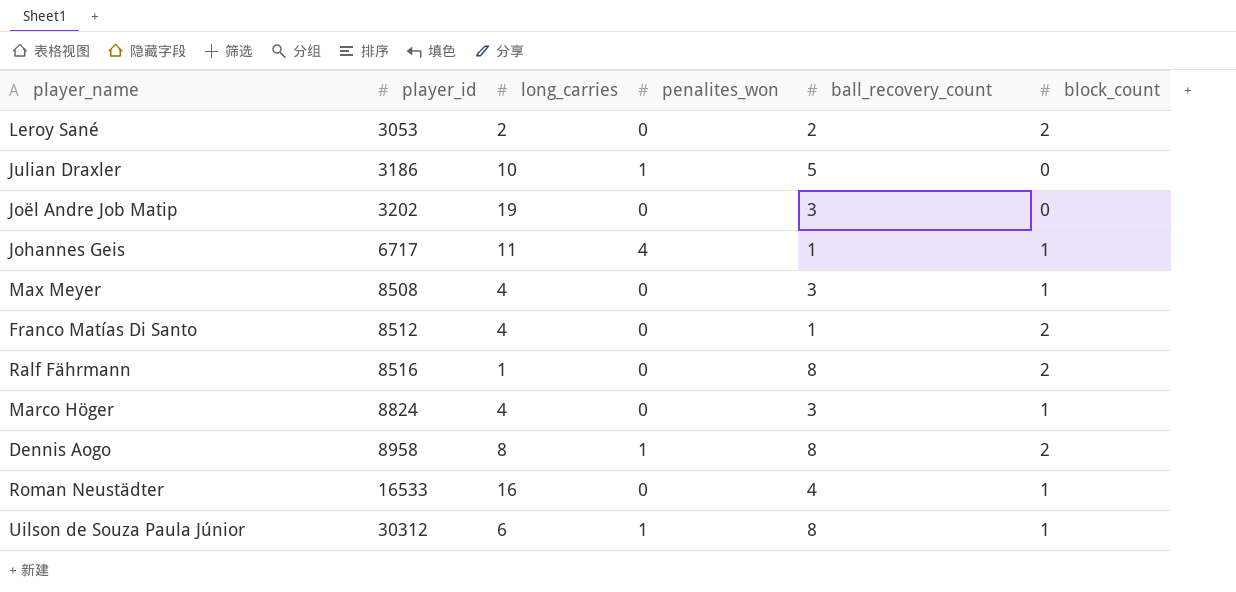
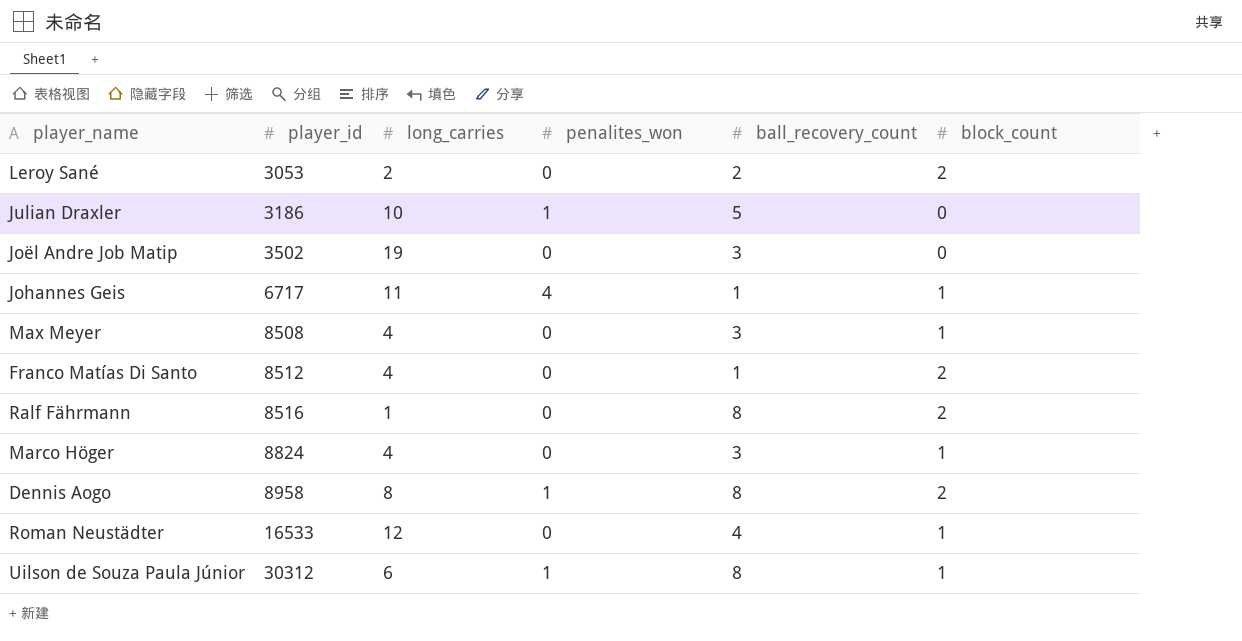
Joël Andre Job Matip | player_id: 3202 -> 3502
Roman Neustädter | long_carries: 16 -> 12

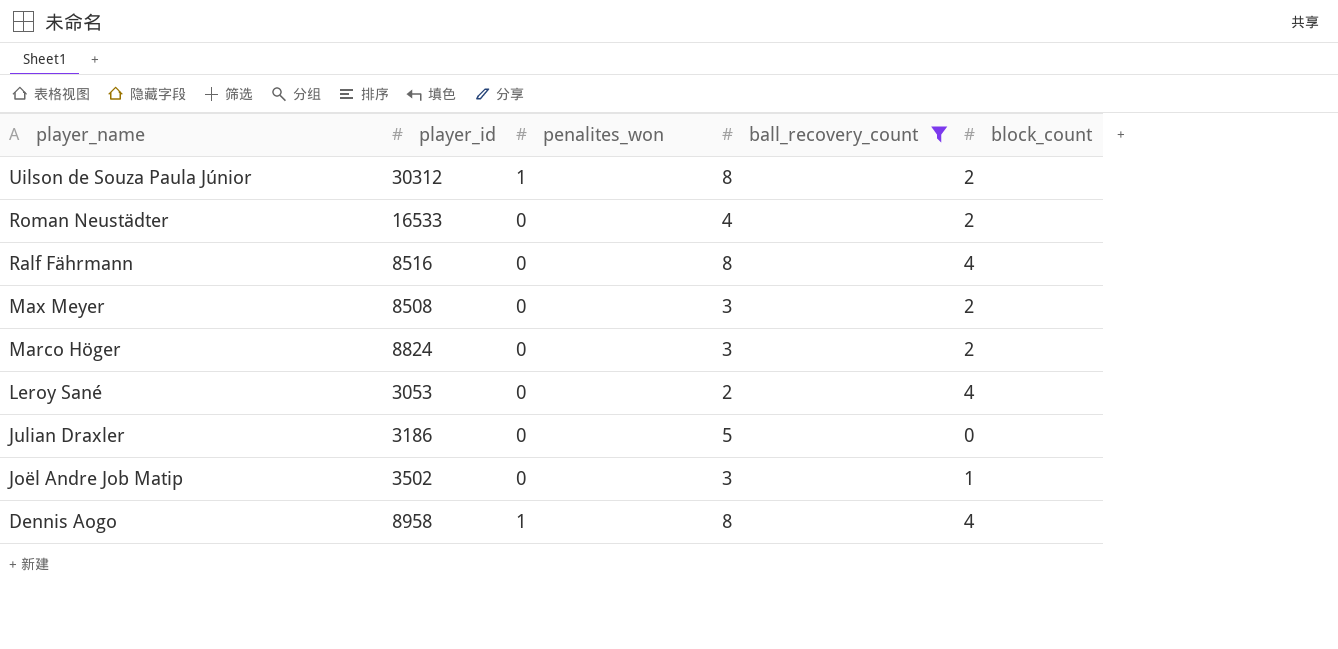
filter: none -> ball_recovery_count != 1
row order: player_id ascending -> player_name descending
column long_carries | position: 3 -> none
Uilson de Souza Paula Júnior | block_count: 1 -> 2
Roman Neustädter | block_count: 1 -> 2
Ralf Fährmann | block_count: 2 -> 4
Max Meyer | block_count: 1 -> 2
Marco Höger | block_count: 1 -> 2
Leroy Sané | block_count: 2 -> 4
Julian Draxler | penalites_won: 1 -> 0
Joël Andre Job Matip | block_count: 0 -> 1
Dennis Aogo | block_count: 2 -> 4

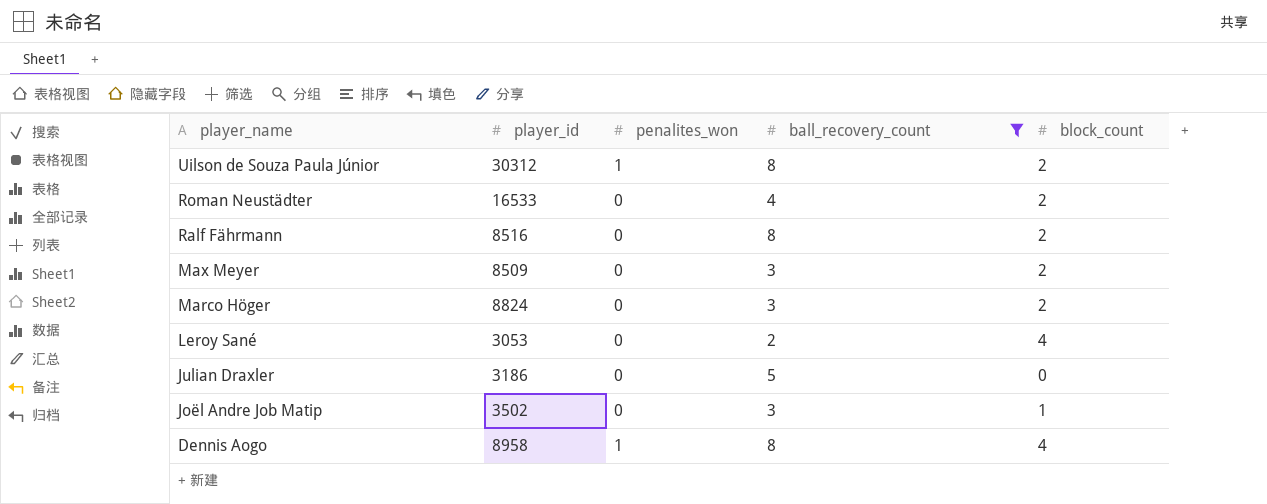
Ralf Fährmann | block_count: 4 -> 2
Max Meyer | player_id: 8508 -> 8509

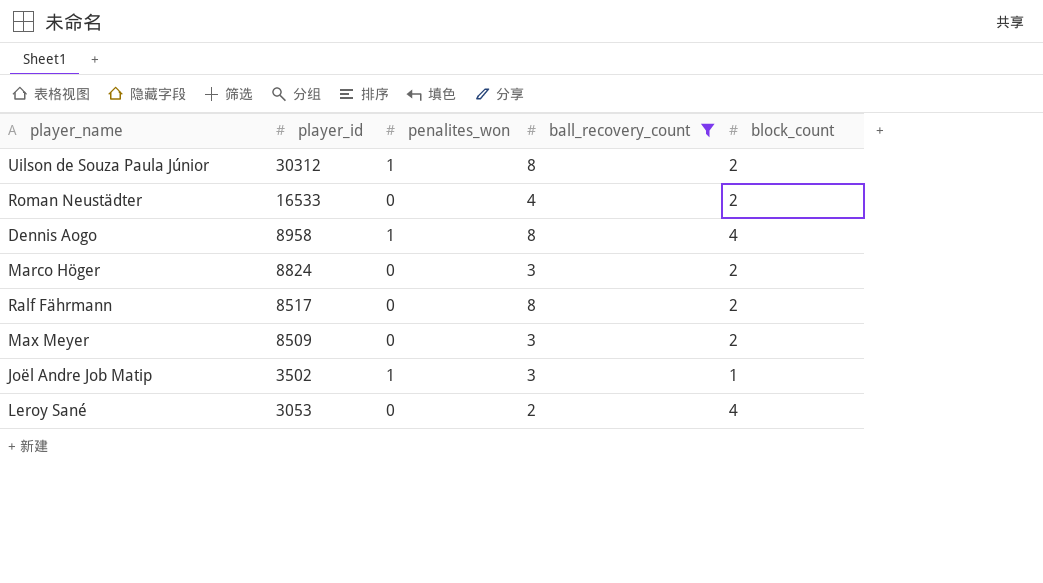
row order: player_name descending -> player_id descending
row Julian Draxler: 3186 | 0 | 5 | 0 -> none
Ralf Fährmann | player_id: 8516 -> 8517
Joël Andre Job Matip | penalites_won: 0 -> 1

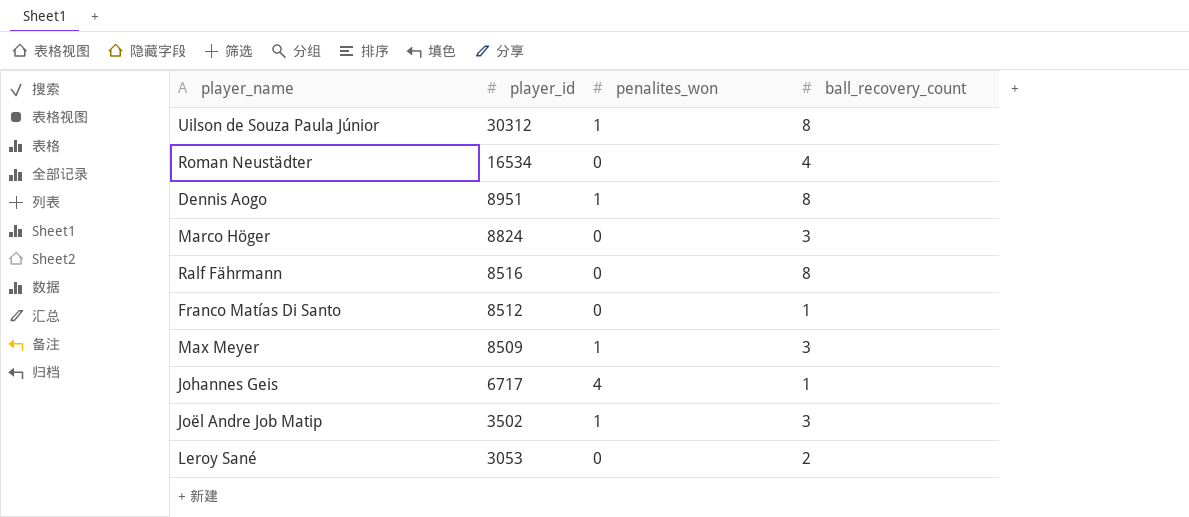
filter: ball_recovery_count != 1 -> none
column block_count | position: 5 -> none
Roman Neustädter | player_id: 16533 -> 16534
Dennis Aogo | player_id: 8958 -> 8951
Ralf Fährmann | player_id: 8517 -> 8516
Max Meyer | penalites_won: 0 -> 1

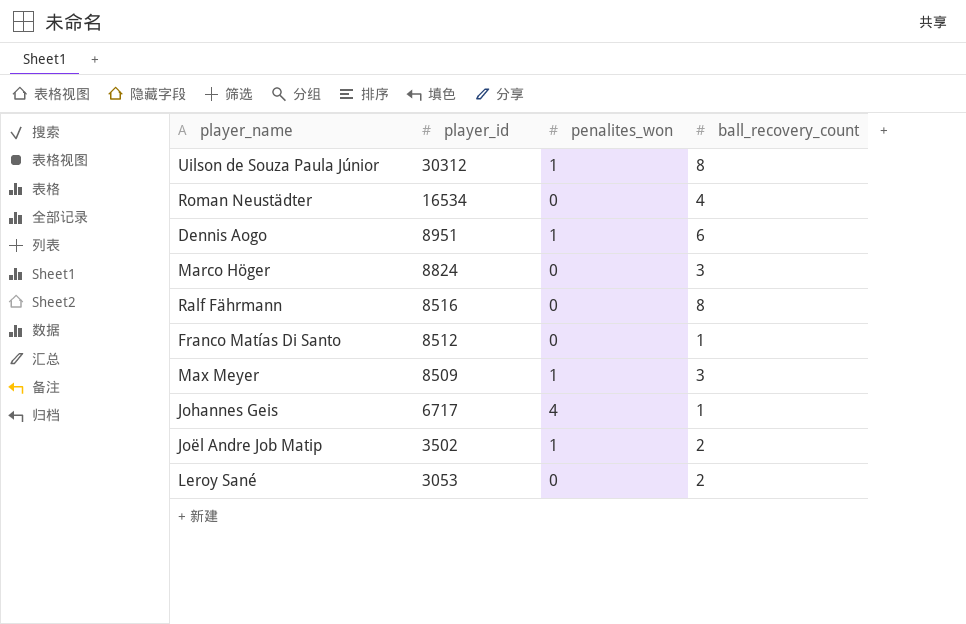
Dennis Aogo | ball_recovery_count: 8 -> 6
Joël Andre Job Matip | ball_recovery_count: 3 -> 2

